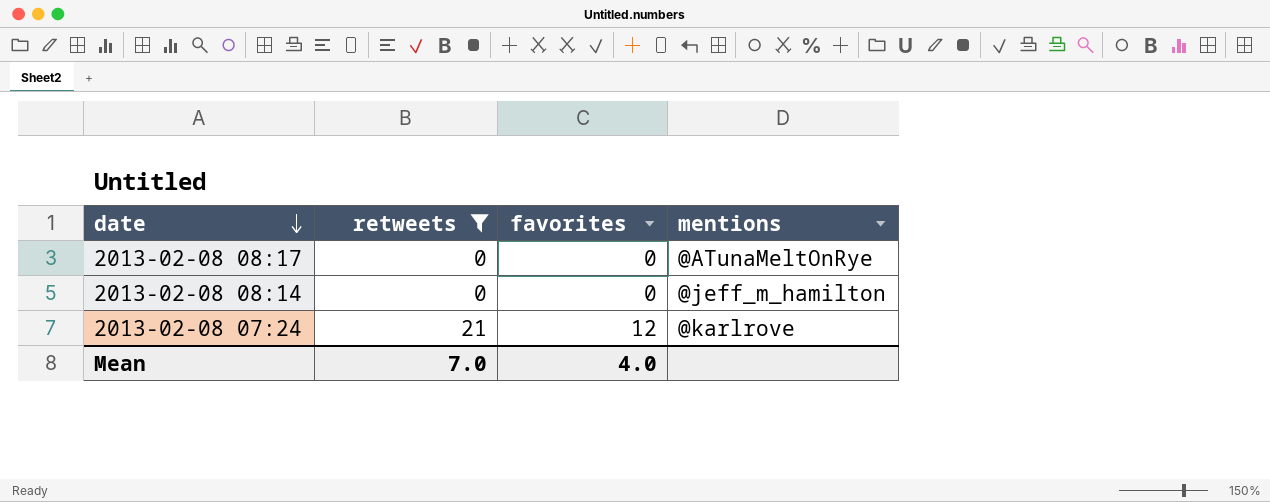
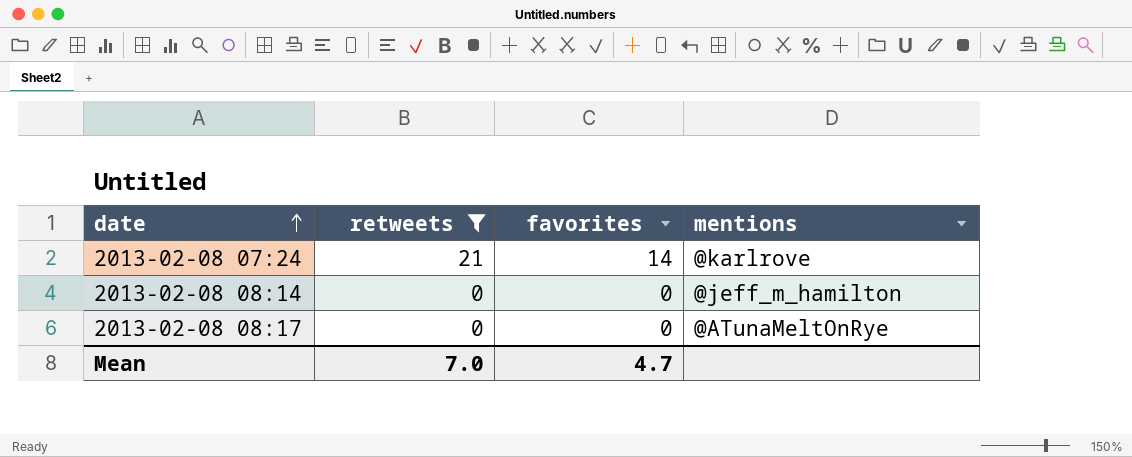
row order: date descending -> date ascending
2013-02-08 07:24 | favorites: 12 -> 14
Mean | favorites: 4.0 -> 4.7

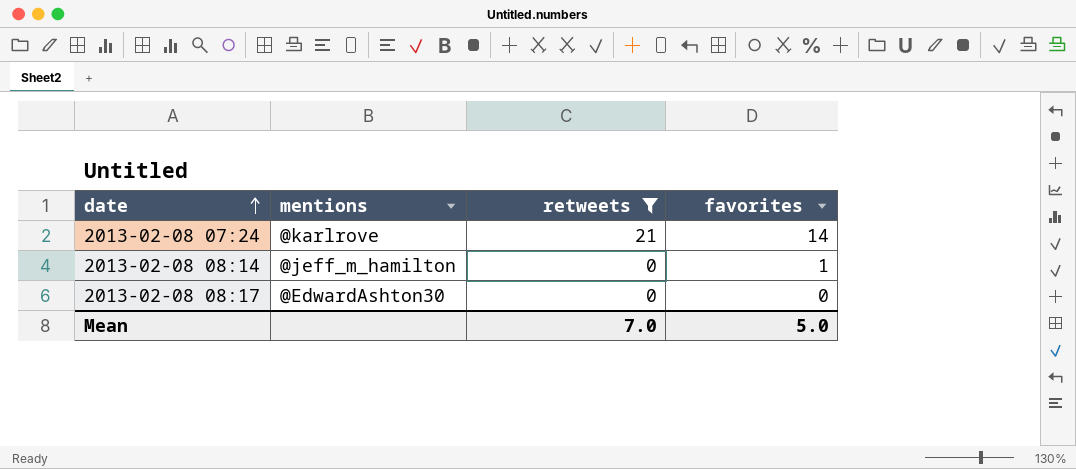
column mentions | position: 4 -> 2
2013-02-08 08:14 | favorites: 0 -> 1
2013-02-08 08:17 | mentions: @ATunaMeltOnRye -> @EdwardAshton30
Mean | favorites: 4.7 -> 5.0

